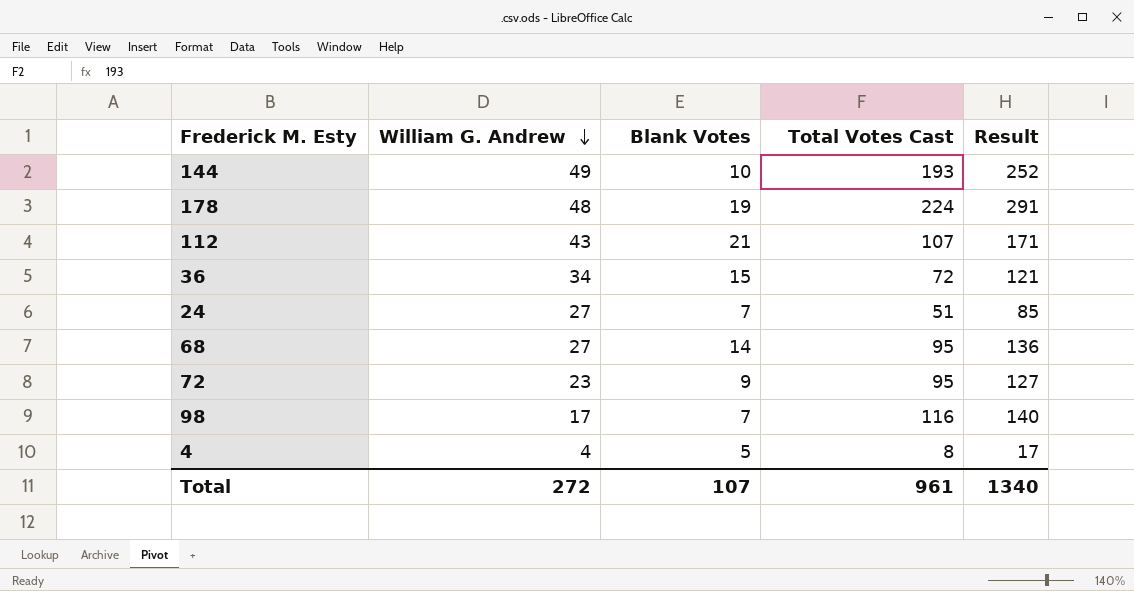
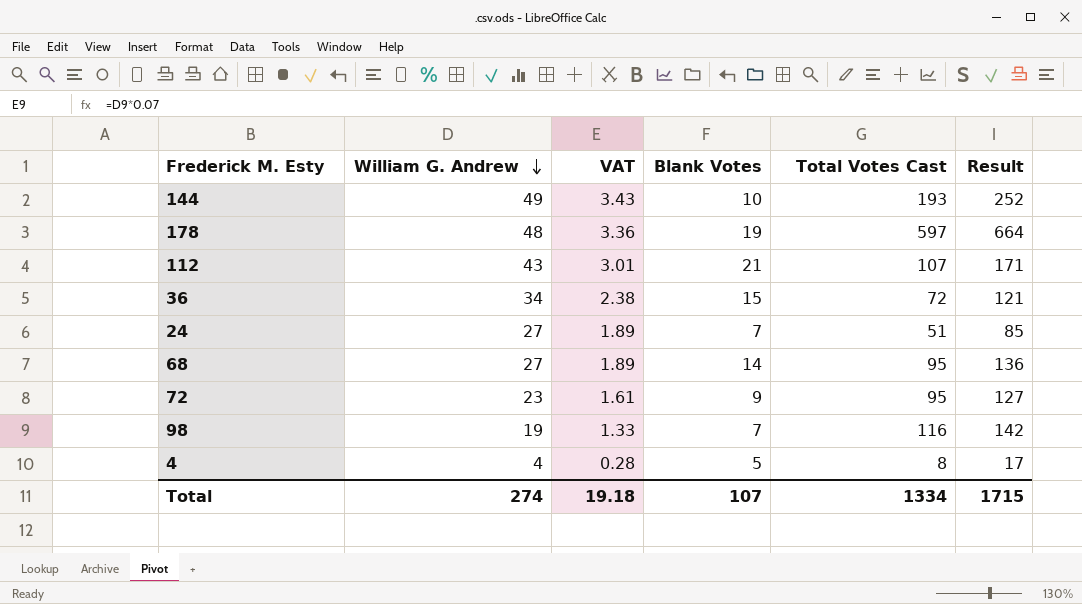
column VAT | formula: none -> [William G. Andrew] * 0.07
178 | Total Votes Cast: 224 -> 597
178 | Result: 291 -> 664
98 | William G. Andrew: 17 -> 19
98 | Result: 140 -> 142
Total | William G. Andrew: 272 -> 274
Total | Total Votes Cast: 961 -> 1334
Total | Result: 1340 -> 1715

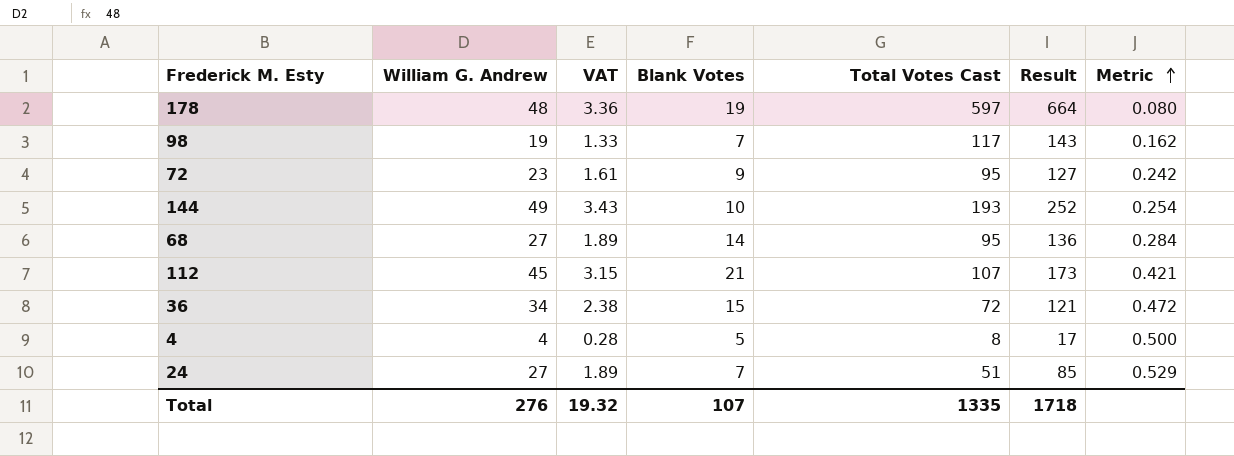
row order: William G. Andrew descending -> Metric ascending
column Metric | formula: none -> [William G. Andrew] / [Total Votes Cast]
98 | Total Votes Cast: 116 -> 117
98 | Result: 142 -> 143
112 | William G. Andrew: 43 -> 45
112 | VAT: 3.01 -> 3.15
112 | Result: 171 -> 173
Total | William G. Andrew: 274 -> 276
Total | VAT: 19.18 -> 19.32
Total | Total Votes Cast: 1334 -> 1335
Total | Result: 1715 -> 1718

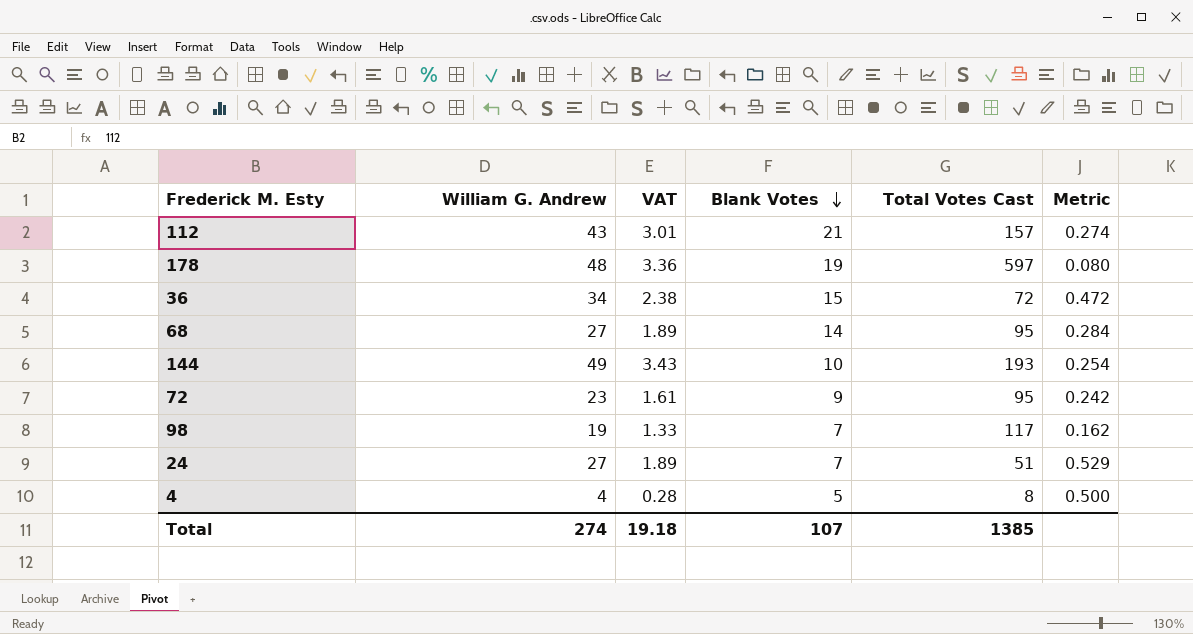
row order: Metric ascending -> Blank Votes descending
column Result | formula: [William G. Andrew] + [Blank Votes] + [Total Votes Cast] -> none
112 | William G. Andrew: 45 -> 43
112 | VAT: 3.15 -> 3.01
112 | Total Votes Cast: 107 -> 157
112 | Metric: 0.421 -> 0.274
Total | William G. Andrew: 276 -> 274
Total | VAT: 19.32 -> 19.18
Total | Total Votes Cast: 1335 -> 1385

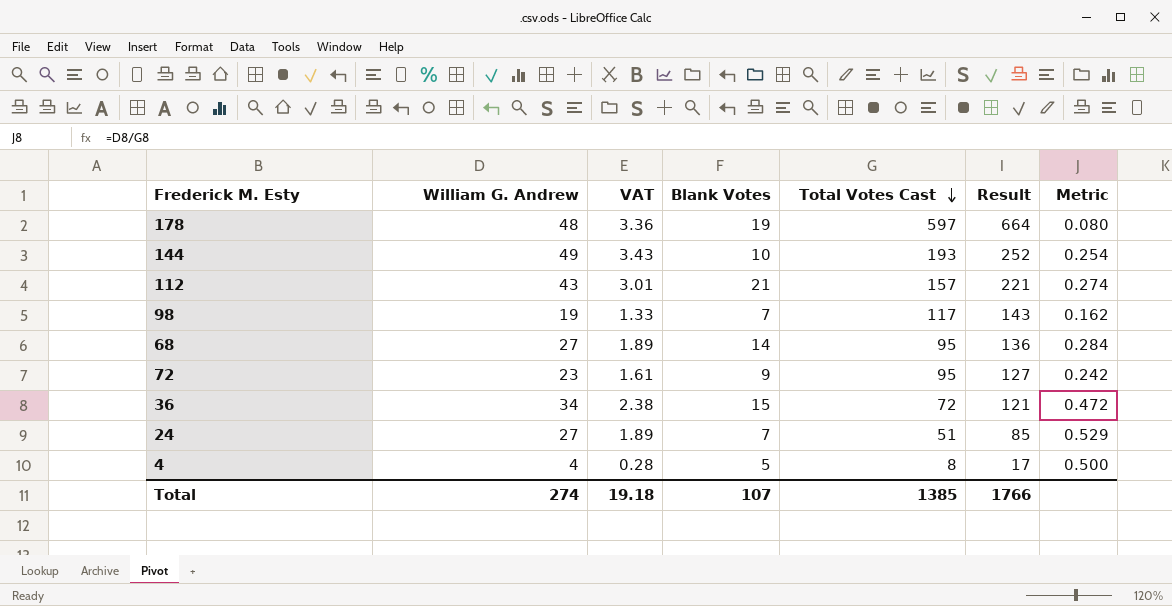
row order: Blank Votes descending -> Total Votes Cast descending
column Result | formula: none -> [William G. Andrew] + [Blank Votes] + [Total Votes Cast]

